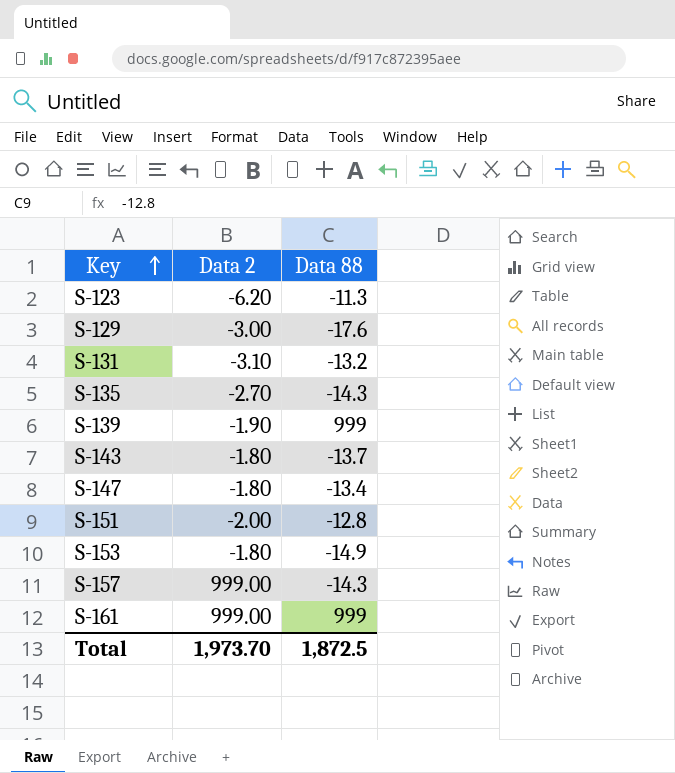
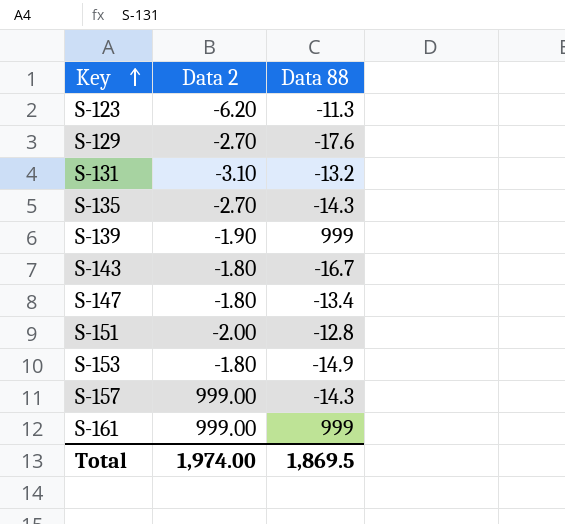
S-129 | Data 2: -3.00 -> -2.70
S-143 | Data 88: -13.7 -> -16.7
Total | Data 2: 1,973.70 -> 1,974.00
Total | Data 88: 1,872.5 -> 1,869.5

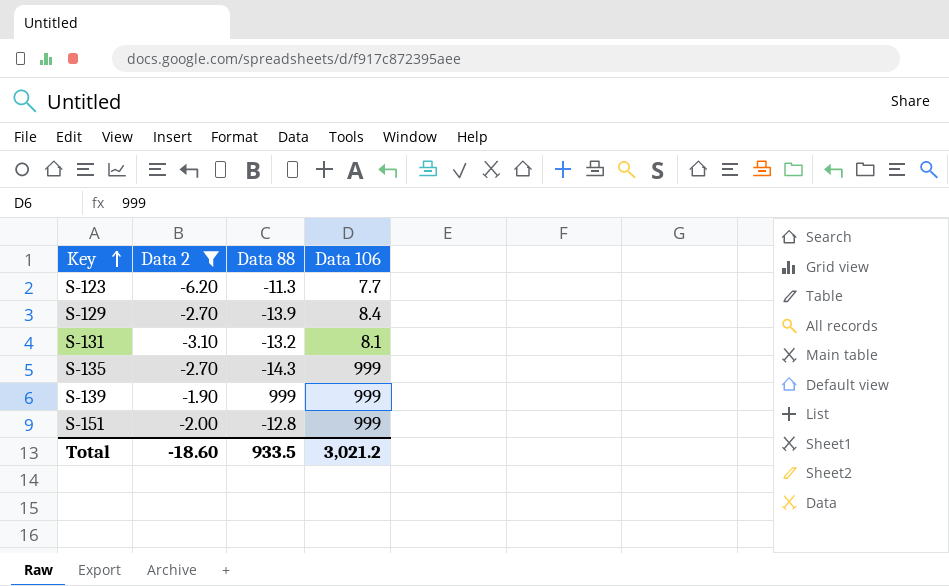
filter: none -> Data 2 <= -1.90
column Data 106 | position: none -> 4
S-129 | Data 88: -17.6 -> -13.9
Total | Data 2: 1,974.00 -> -18.60
Total | Data 88: 1,869.5 -> 933.5

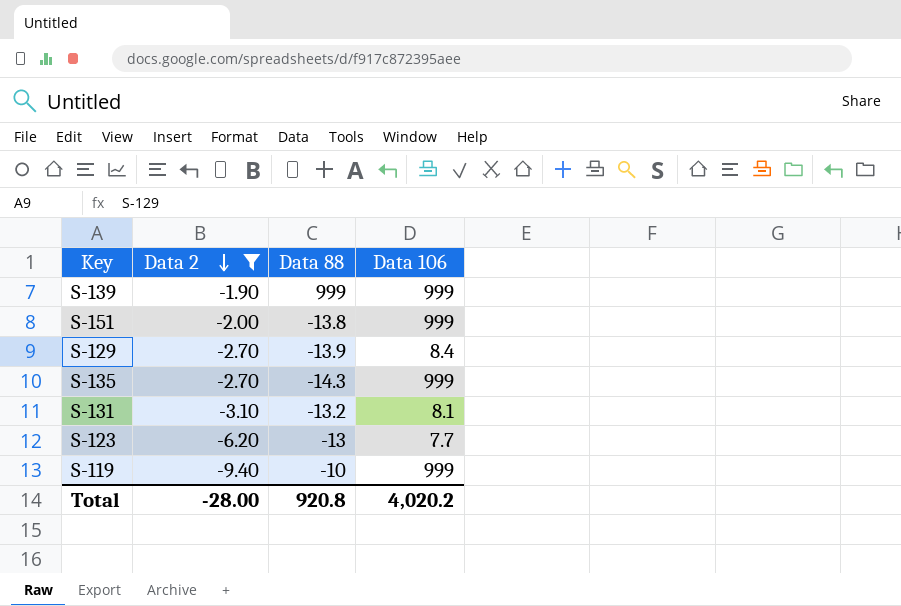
row order: Key ascending -> Data 2 descending
S-151 | Data 88: -12.8 -> -13.8
S-123 | Data 88: -11.3 -> -13
row S-119: none -> -9.40 | -10 | 999
Total | Data 2: -18.60 -> -28.00
Total | Data 88: 933.5 -> 920.8
Total | Data 106: 3,021.2 -> 4,020.2

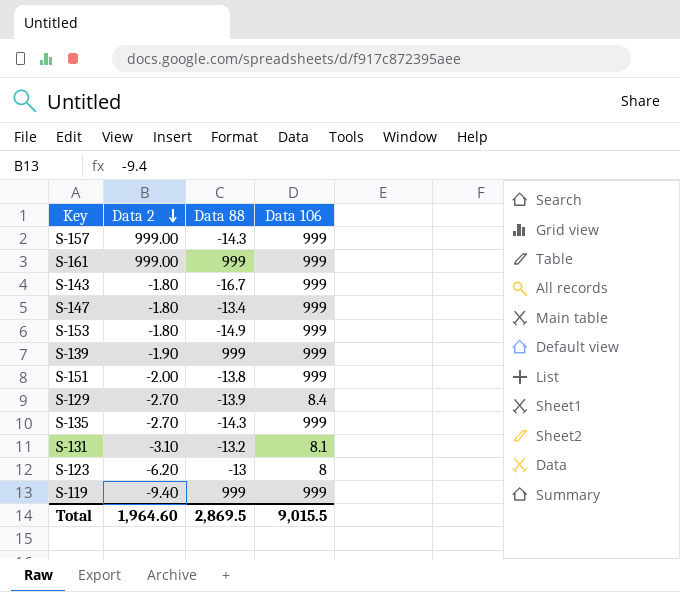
filter: Data 2 <= -1.90 -> none
S-123 | Data 106: 7.7 -> 8
S-119 | Data 88: -10 -> 999
Total | Data 2: -28.00 -> 1,964.60
Total | Data 88: 920.8 -> 2,869.5
Total | Data 106: 4,020.2 -> 9,015.5

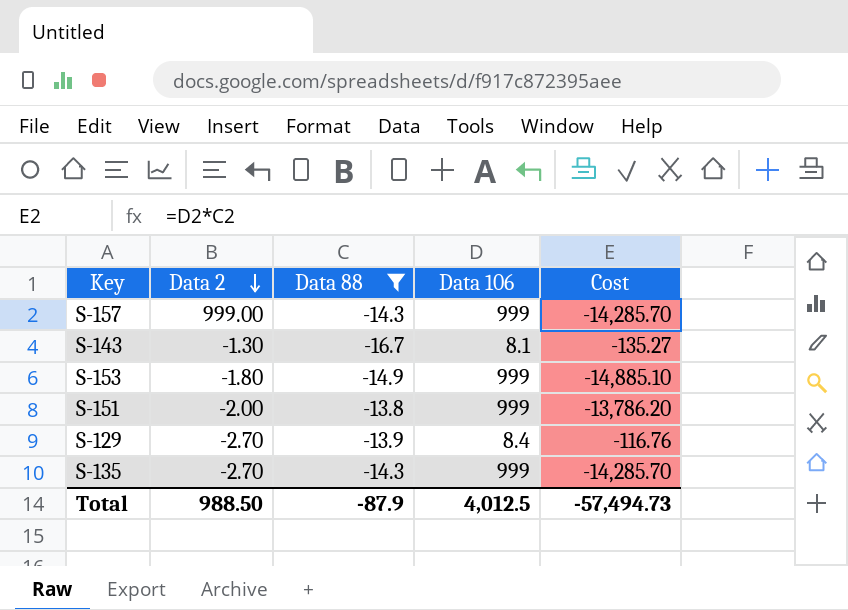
filter: none -> Data 88 <= -13.8
column Cost | formula: none -> [Data 88] * [Data 106]
S-143 | Data 2: -1.80 -> -1.30
S-143 | Data 106: 999 -> 8.1
Total | Data 2: 1,964.60 -> 988.50
Total | Data 88: 2,869.5 -> -87.9
Total | Data 106: 9,015.5 -> 4,012.5

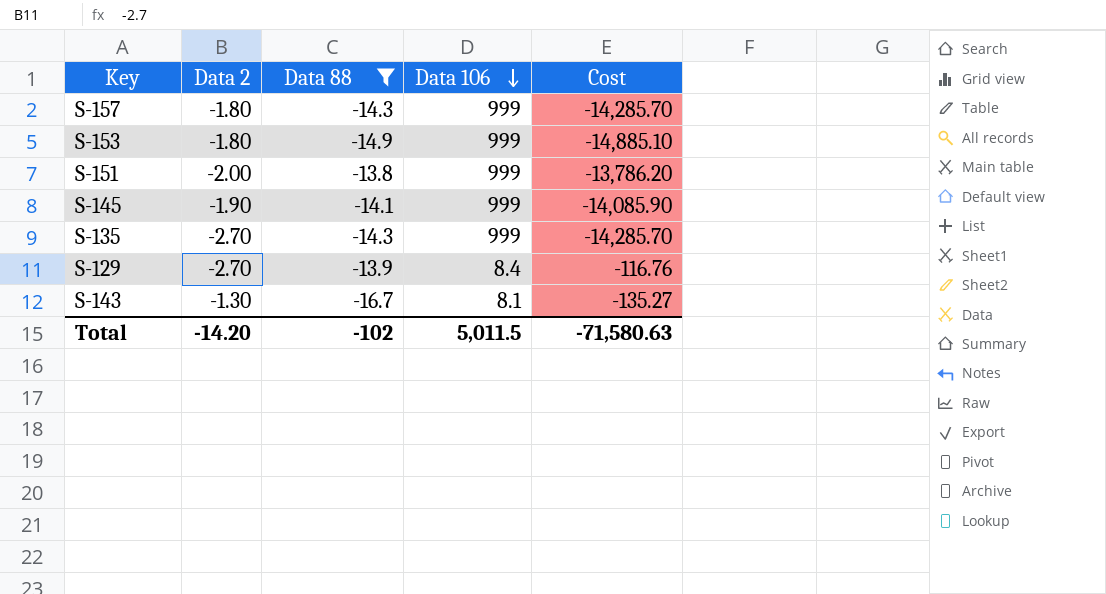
row order: Data 2 descending -> Data 106 descending
S-157 | Data 2: 999.00 -> -1.80
row S-145: none -> -1.90 | -14.1 | 999 | -14,085.90
Total | Data 2: 988.50 -> -14.20
Total | Data 88: -87.9 -> -102
Total | Data 106: 4,012.5 -> 5,011.5
Total | Cost: -57,494.73 -> -71,580.63

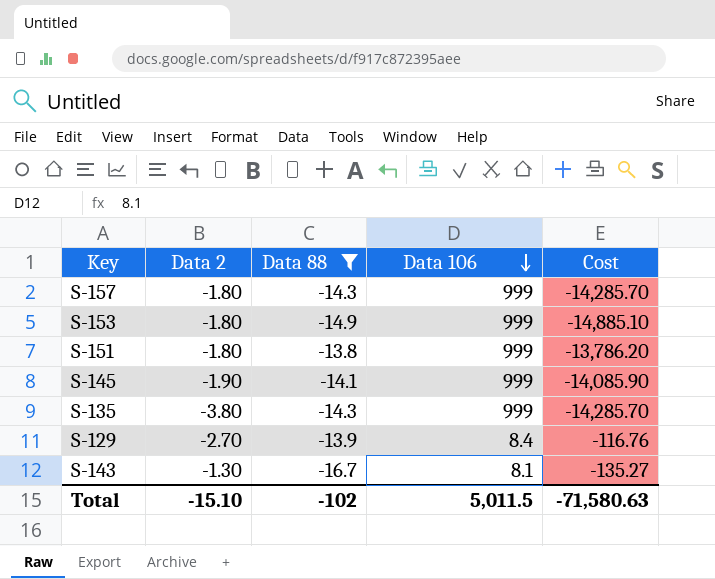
S-151 | Data 2: -2.00 -> -1.80
S-135 | Data 2: -2.70 -> -3.80
Total | Data 2: -14.20 -> -15.10

